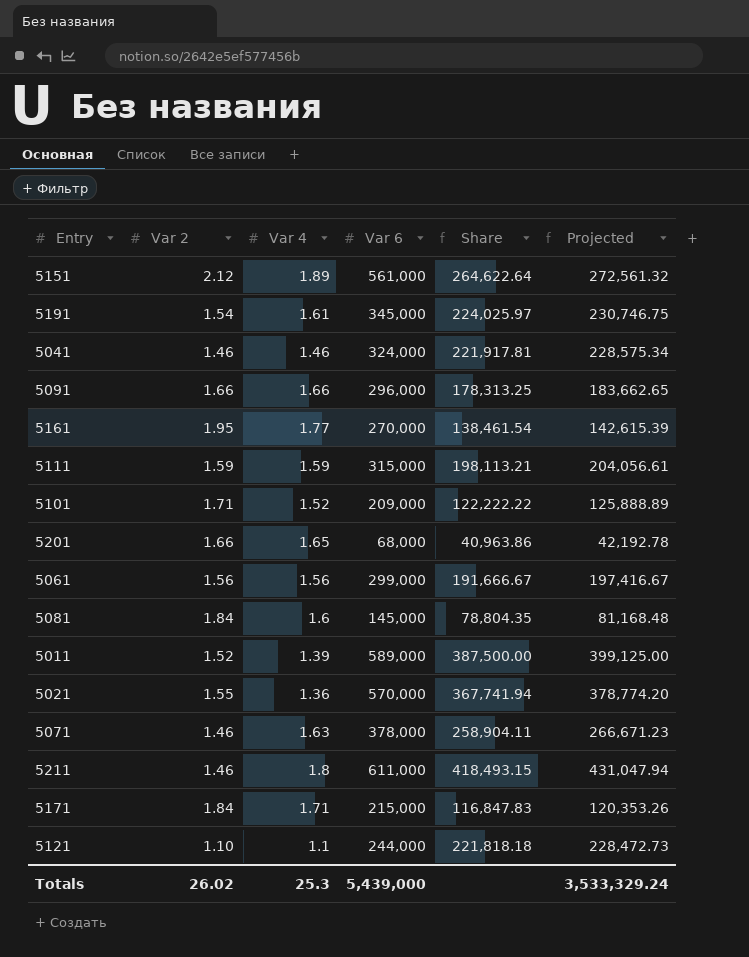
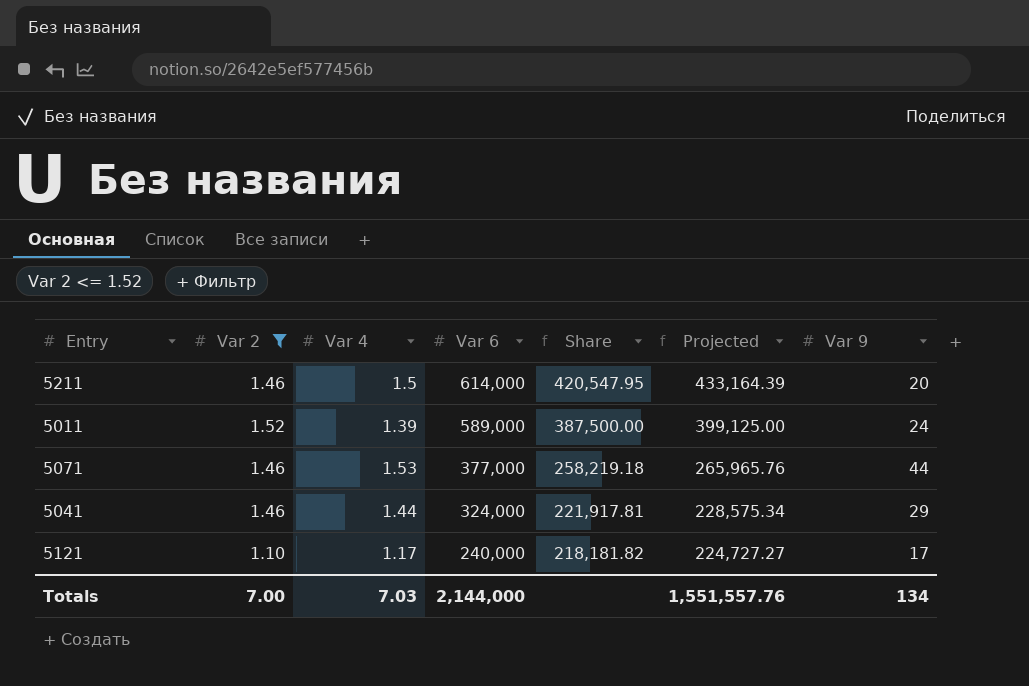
filter: none -> Var 2 <= 1.52
row order: none -> Var 6 descending
column Var 9 | position: none -> 7
5211 | Var 4: 1.8 -> 1.5
5211 | Var 6: 611,000 -> 614,000
5211 | Share: 418,493.15 -> 420,547.95
5211 | Projected: 431,047.94 -> 433,164.39
5071 | Var 4: 1.63 -> 1.53
5071 | Var 6: 378,000 -> 377,000
5071 | Share: 258,904.11 -> 258,219.18
5071 | Projected: 266,671.23 -> 265,965.76
5041 | Var 4: 1.46 -> 1.44
5121 | Var 4: 1.1 -> 1.17
5121 | Var 6: 244,000 -> 240,000
5121 | Share: 221,818.18 -> 218,181.82
5121 | Projected: 228,472.73 -> 224,727.27
Totals | Var 2: 26.02 -> 7.00
Totals | Var 4: 25.3 -> 7.03
Totals | Var 6: 5,439,000 -> 2,144,000
Totals | Projected: 3,533,329.24 -> 1,551,557.76

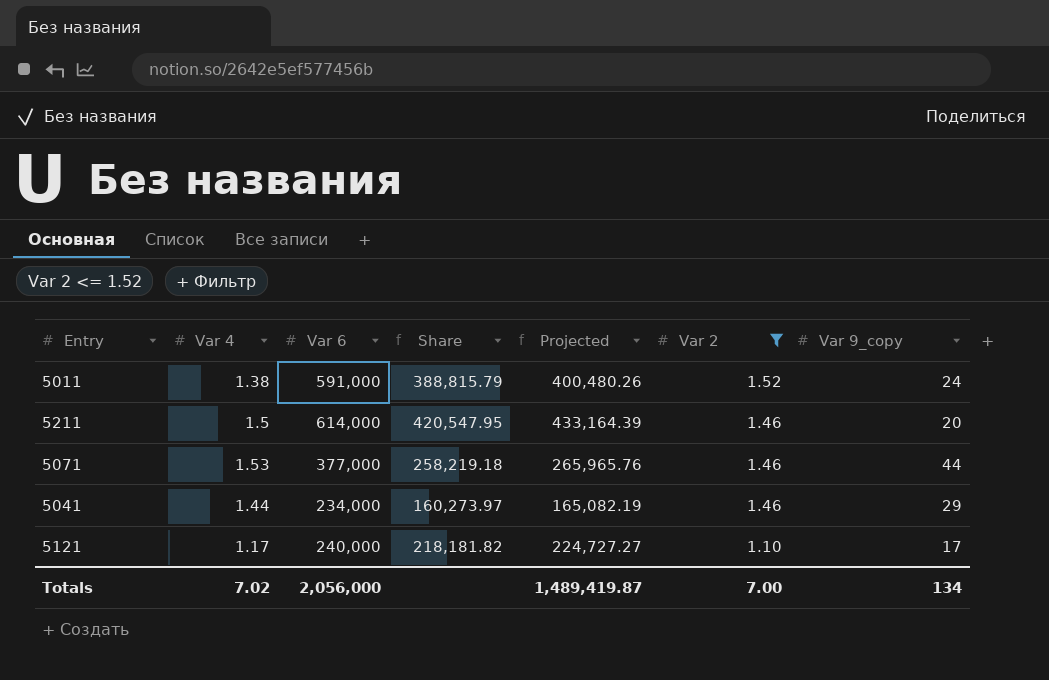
row order: Var 6 descending -> Var 2 descending
column Var 2 | position: 2 -> 6
column name: Var 9 -> Var 9_copy
5011 | Var 4: 1.39 -> 1.38
5011 | Var 6: 589,000 -> 591,000
5011 | Share: 387,500.00 -> 388,815.79
5011 | Projected: 399,125.00 -> 400,480.26
5041 | Var 6: 324,000 -> 234,000
5041 | Share: 221,917.81 -> 160,273.97
5041 | Projected: 228,575.34 -> 165,082.19
Totals | Var 4: 7.03 -> 7.02
Totals | Var 6: 2,144,000 -> 2,056,000
Totals | Projected: 1,551,557.76 -> 1,489,419.87

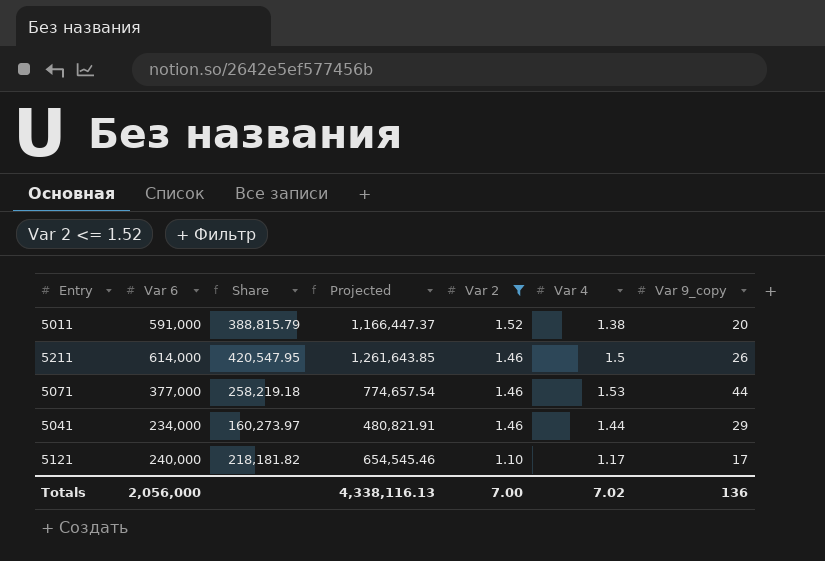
column Projected | formula: [Share] * 1.03 -> [Share] * 3
column Var 4 | position: 2 -> 6
5011 | Var 9_copy: 24 -> 20
5211 | Var 9_copy: 20 -> 26
Totals | Projected: 1,489,419.87 -> 4,338,116.13
Totals | Var 9_copy: 134 -> 136

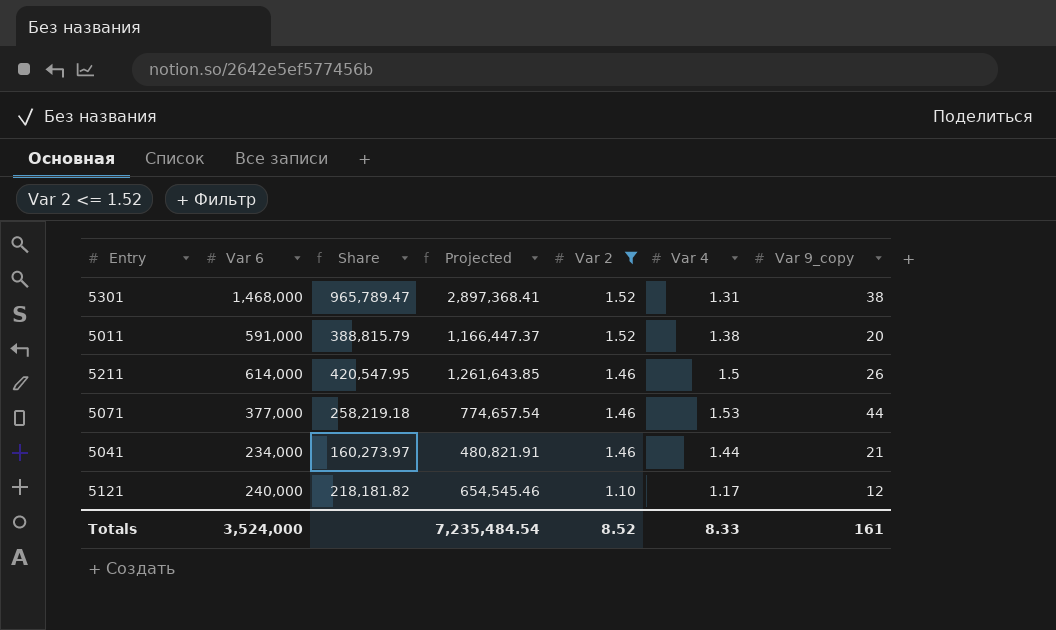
row 5301: none -> 1,468,000 | 965,789.47 | 2,897,368.41 | 1.52 | 1.31 | 38
5041 | Var 9_copy: 29 -> 21
5121 | Var 9_copy: 17 -> 12
Totals | Var 6: 2,056,000 -> 3,524,000
Totals | Projected: 4,338,116.13 -> 7,235,484.54
Totals | Var 2: 7.00 -> 8.52
Totals | Var 4: 7.02 -> 8.33
Totals | Var 9_copy: 136 -> 161

